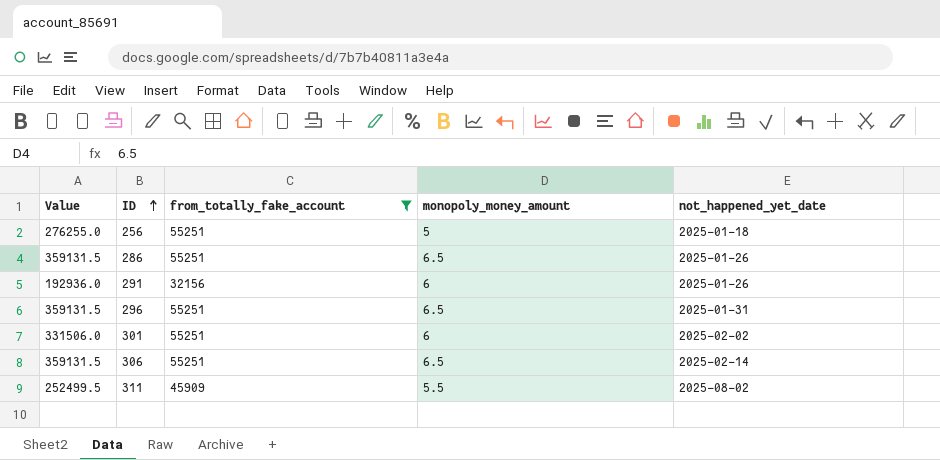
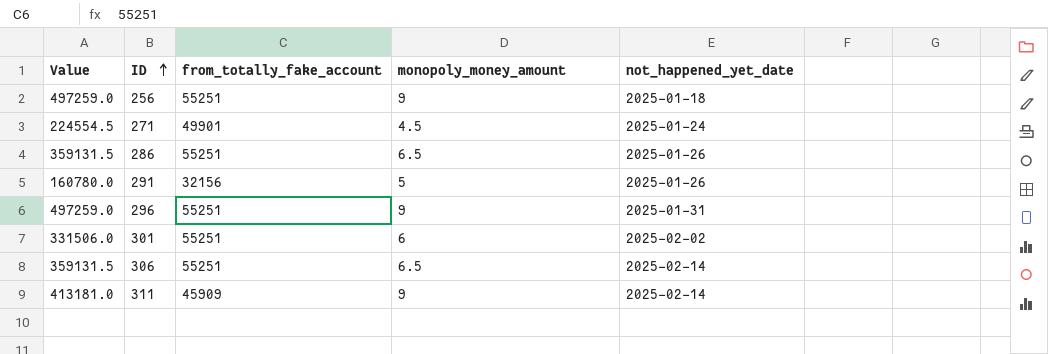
filter: from_totally_fake_account != 49901 -> none
256 | Value: 276255.0 -> 497259.0
256 | monopoly_money_amount: 5 -> 9
291 | Value: 192936.0 -> 160780.0
291 | monopoly_money_amount: 6 -> 5
296 | Value: 359131.5 -> 497259.0
296 | monopoly_money_amount: 6.5 -> 9
311 | Value: 252499.5 -> 413181.0
311 | monopoly_money_amount: 5.5 -> 9
311 | not_happened_yet_date: 2025-08-02 -> 2025-02-14

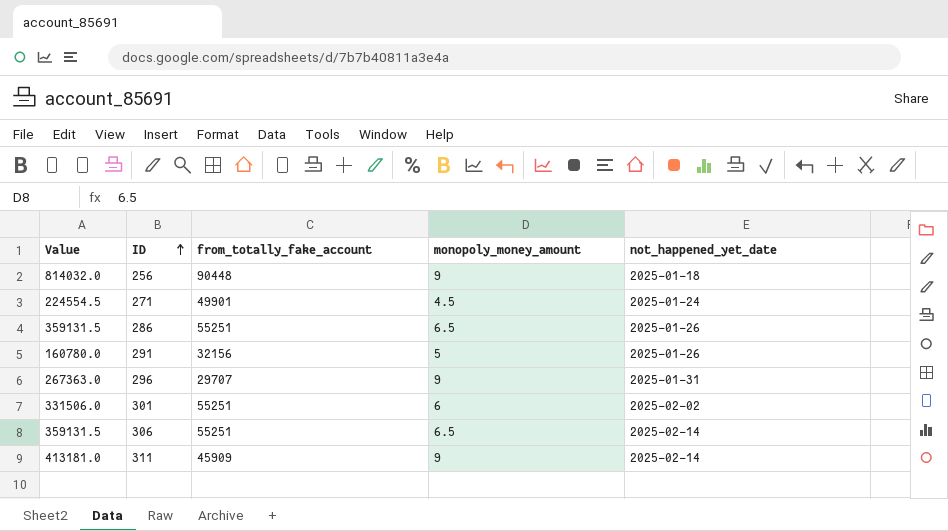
256 | Value: 497259.0 -> 814032.0
256 | from_totally_fake_account: 55251 -> 90448
296 | Value: 497259.0 -> 267363.0
296 | from_totally_fake_account: 55251 -> 29707

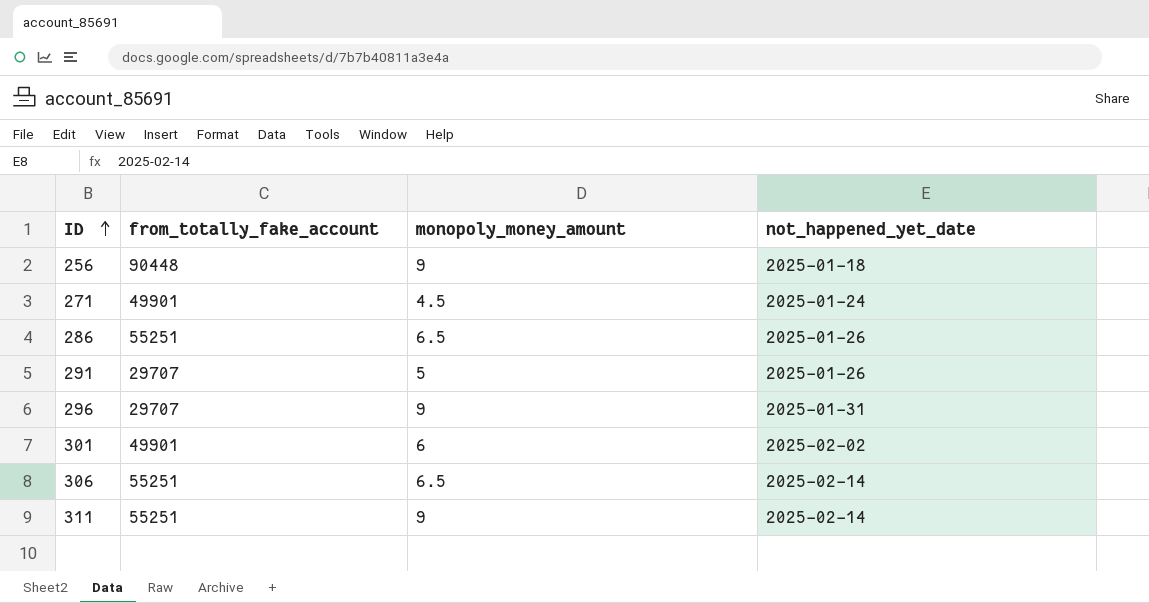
column Value | formula: [from_totally_fake_account] * [monopoly_money_amount] -> none
291 | from_totally_fake_account: 32156 -> 29707
301 | from_totally_fake_account: 55251 -> 49901
311 | from_totally_fake_account: 45909 -> 55251

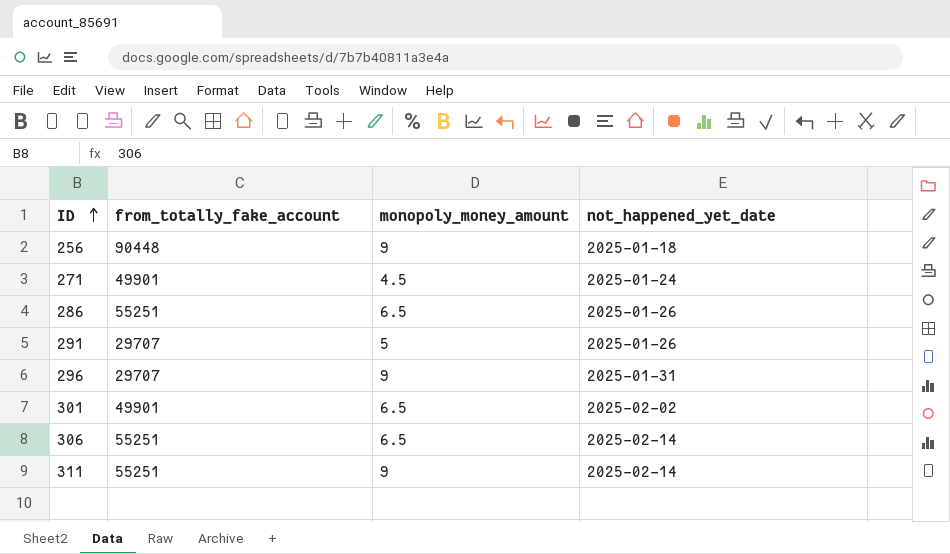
301 | monopoly_money_amount: 6 -> 6.5

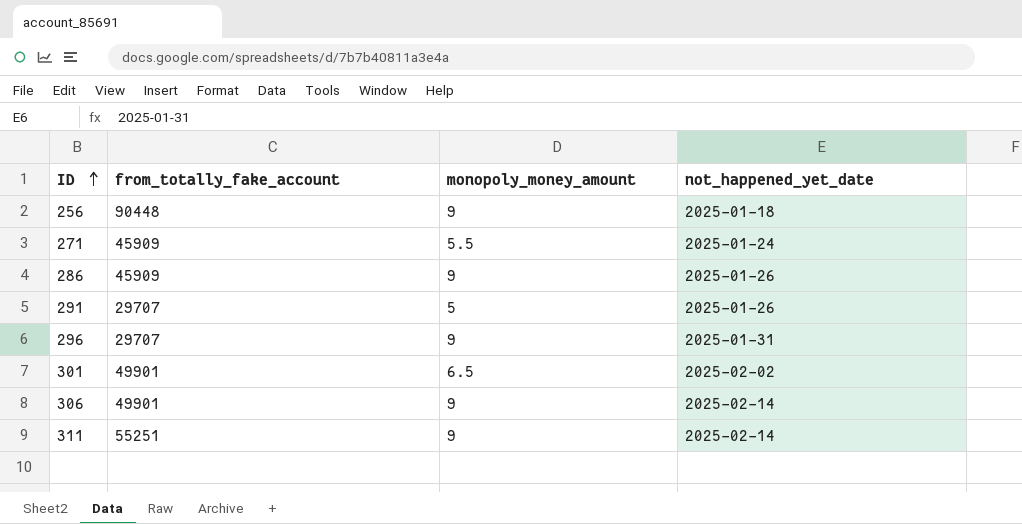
271 | from_totally_fake_account: 49901 -> 45909
271 | monopoly_money_amount: 4.5 -> 5.5
286 | from_totally_fake_account: 55251 -> 45909
286 | monopoly_money_amount: 6.5 -> 9
306 | from_totally_fake_account: 55251 -> 49901
306 | monopoly_money_amount: 6.5 -> 9

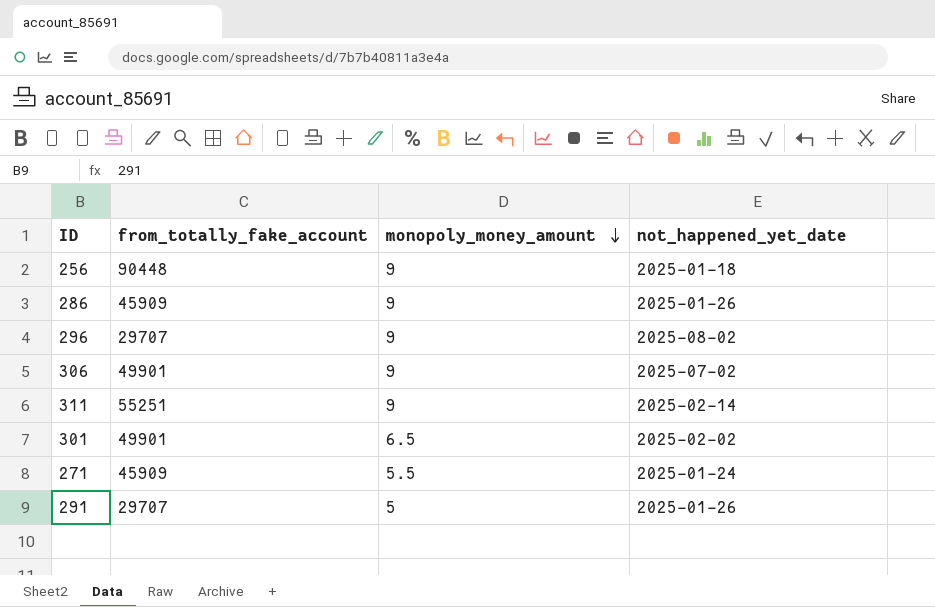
row order: ID ascending -> monopoly_money_amount descending
296 | not_happened_yet_date: 2025-01-31 -> 2025-08-02
306 | not_happened_yet_date: 2025-02-14 -> 2025-07-02

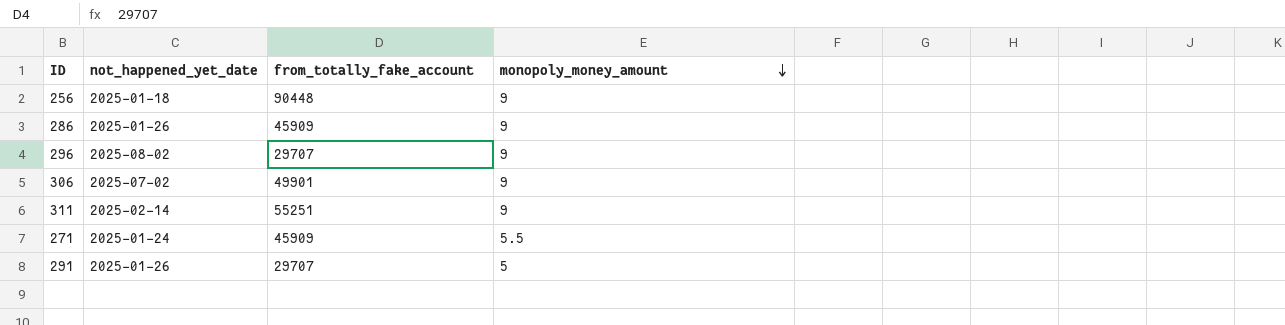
column not_happened_yet_date | position: 4 -> 2
row 301: 49901 | 6.5 | 2025-02-02 -> none

